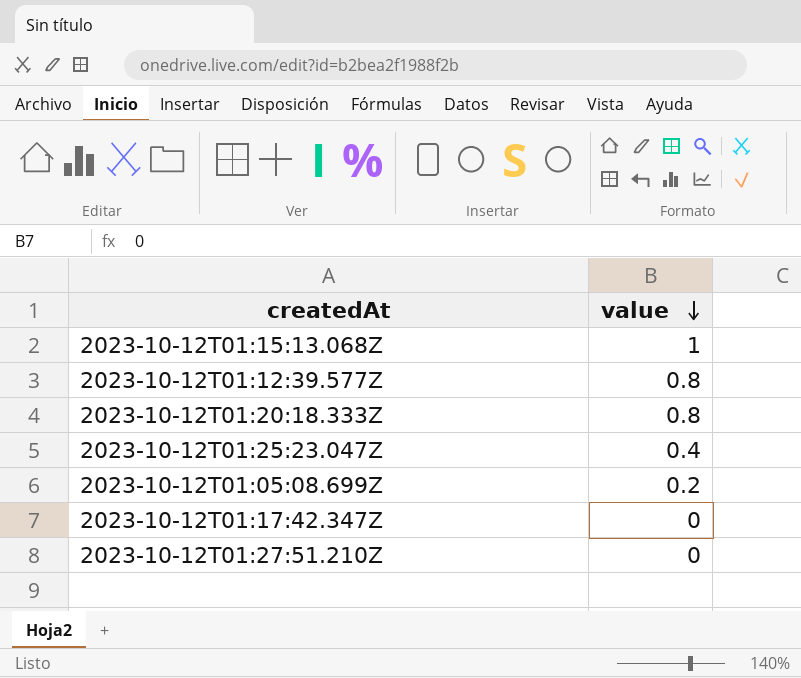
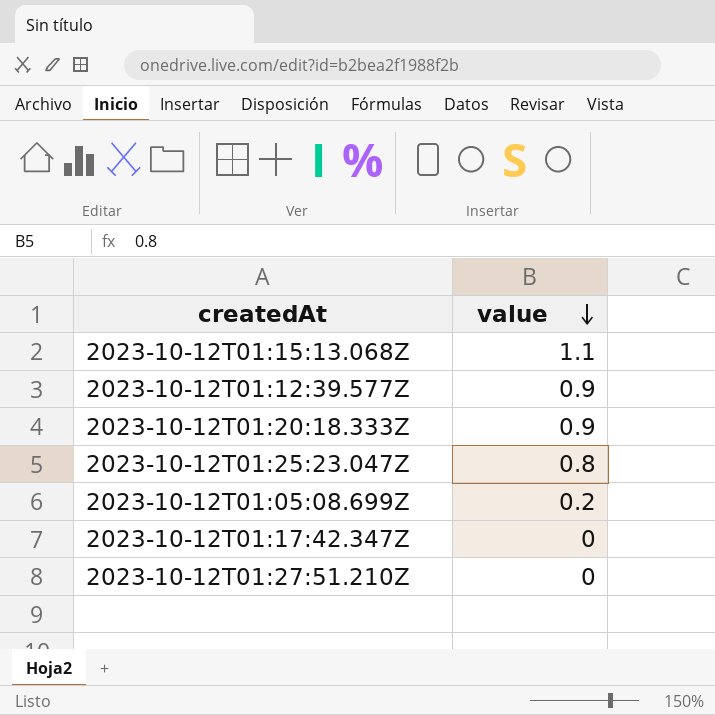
2023-10-12T01:15:13.068Z | value: 1 -> 1.1
2023-10-12T01:12:39.577Z | value: 0.8 -> 0.9
2023-10-12T01:20:18.333Z | value: 0.8 -> 0.9
2023-10-12T01:25:23.047Z | value: 0.4 -> 0.8

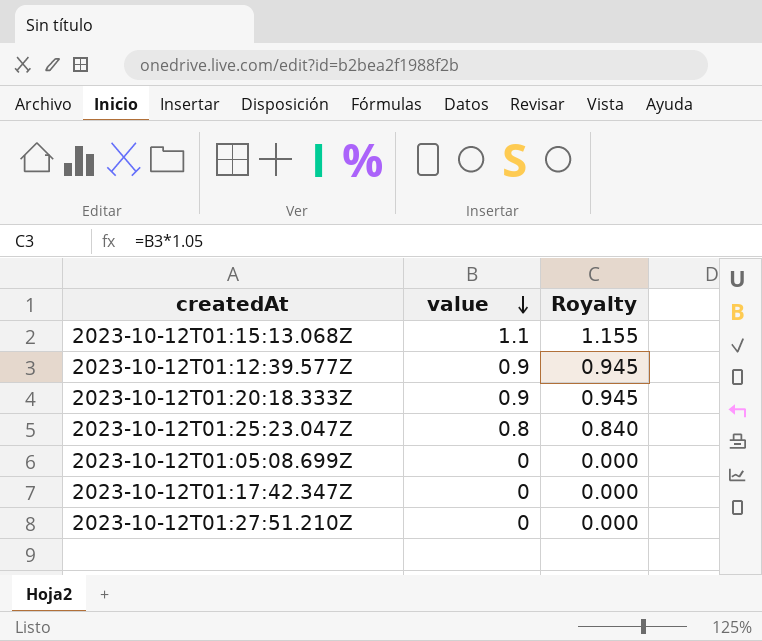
column Royalty | formula: none -> [value] * 1.05
2023-10-12T01:05:08.699Z | value: 0.2 -> 0

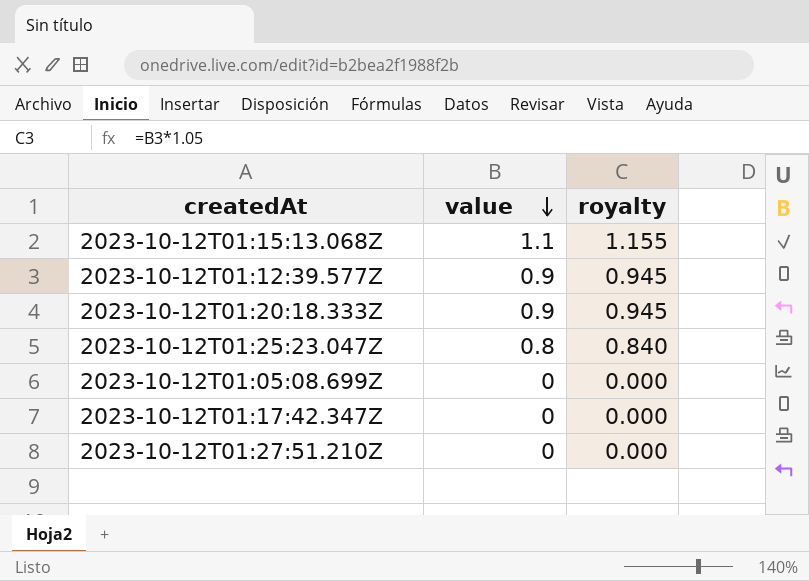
column name: Royalty -> royalty

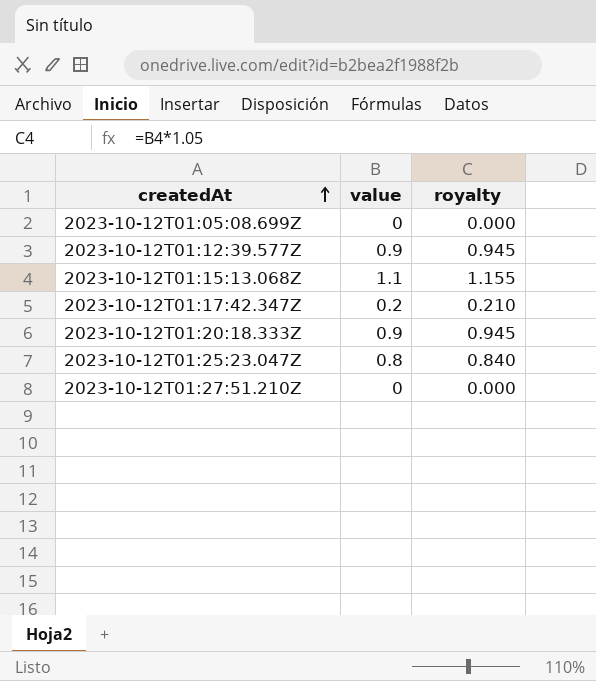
row order: value descending -> createdAt ascending
2023-10-12T01:17:42.347Z | value: 0 -> 0.2
2023-10-12T01:17:42.347Z | royalty: 0.000 -> 0.210

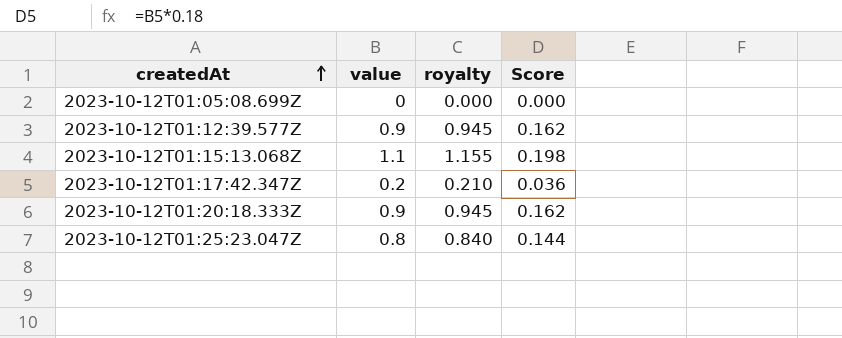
column Score | formula: none -> [value] * 0.18
row 2023-10-12T01:27:51.210Z: 0 | 0.000 -> none

